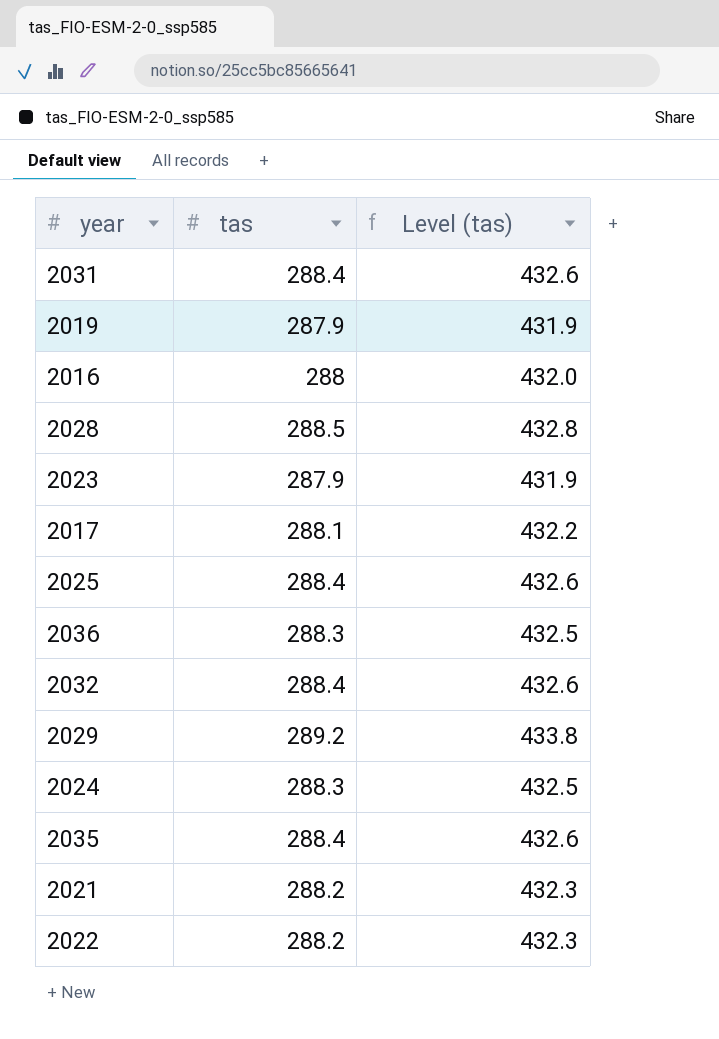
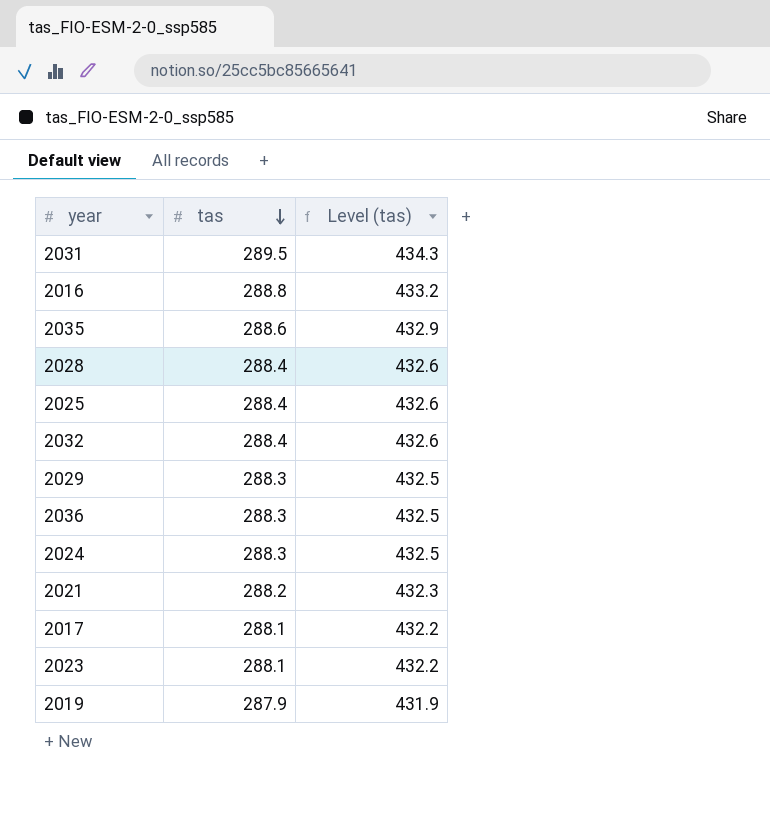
row order: none -> tas descending
row 2022: 288.2 | 432.3 -> none
2031 | tas: 288.4 -> 289.5
2031 | Level (tas): 432.6 -> 434.3
2016 | tas: 288 -> 288.8
2016 | Level (tas): 432.0 -> 433.2
2035 | tas: 288.4 -> 288.6
2035 | Level (tas): 432.6 -> 432.9
2028 | tas: 288.5 -> 288.4
2028 | Level (tas): 432.8 -> 432.6
2029 | tas: 289.2 -> 288.3
2029 | Level (tas): 433.8 -> 432.5
2023 | tas: 287.9 -> 288.1
2023 | Level (tas): 431.9 -> 432.2

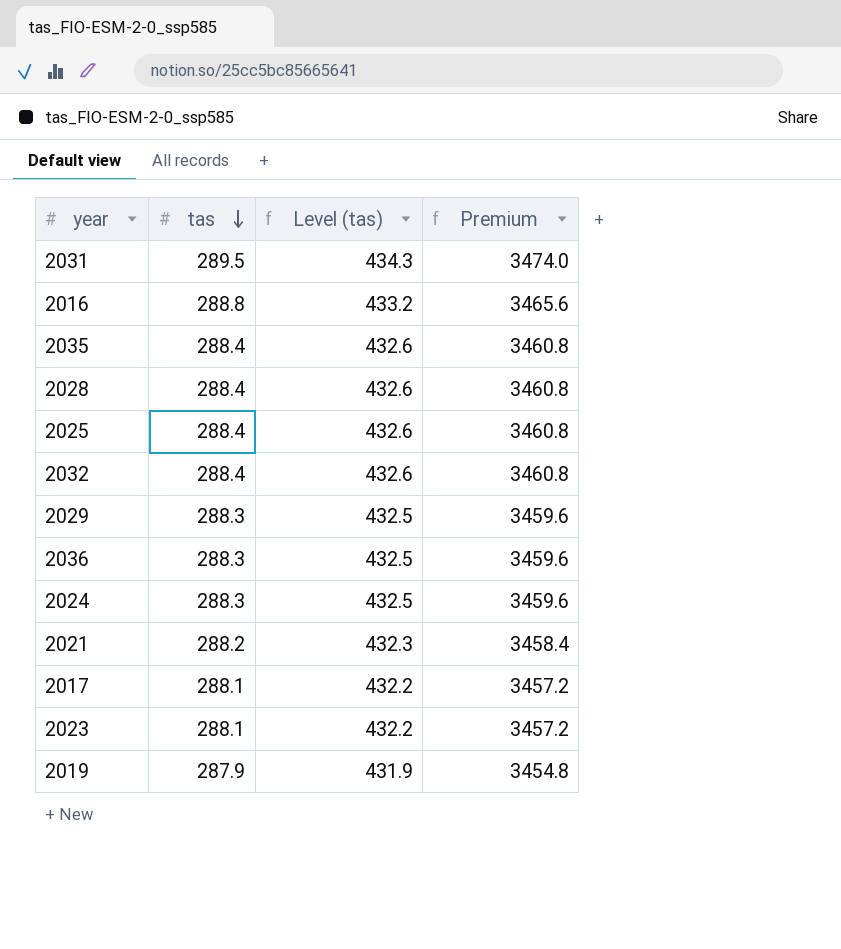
column Premium | formula: none -> [tas] * 12
2035 | tas: 288.6 -> 288.4
2035 | Level (tas): 432.9 -> 432.6

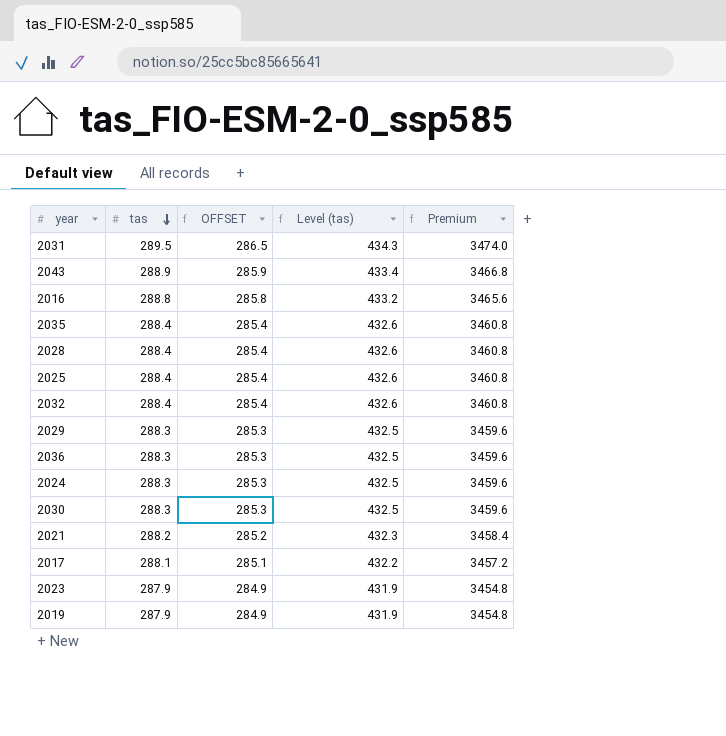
column OFFSET | formula: none -> [tas] - 3
row 2043: none -> 288.9 | 285.9 | 433.4 | 3466.8
row 2030: none -> 288.3 | 285.3 | 432.5 | 3459.6
2023 | tas: 288.1 -> 287.9
2023 | Level (tas): 432.2 -> 431.9
2023 | Premium: 3457.2 -> 3454.8

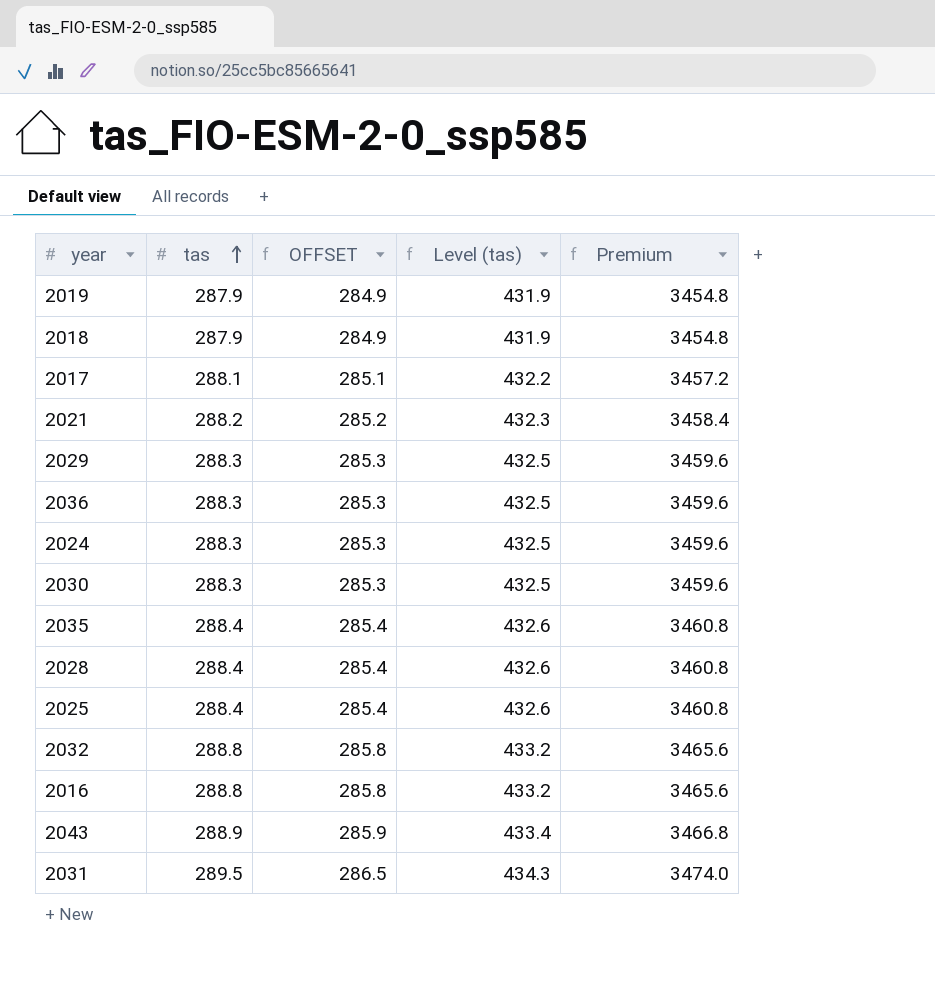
row order: tas descending -> tas ascending
row 2023: 287.9 | 284.9 | 431.9 | 3454.8 -> none
row 2018: none -> 287.9 | 284.9 | 431.9 | 3454.8
2032 | tas: 288.4 -> 288.8
2032 | OFFSET: 285.4 -> 285.8
2032 | Level (tas): 432.6 -> 433.2
2032 | Premium: 3460.8 -> 3465.6

